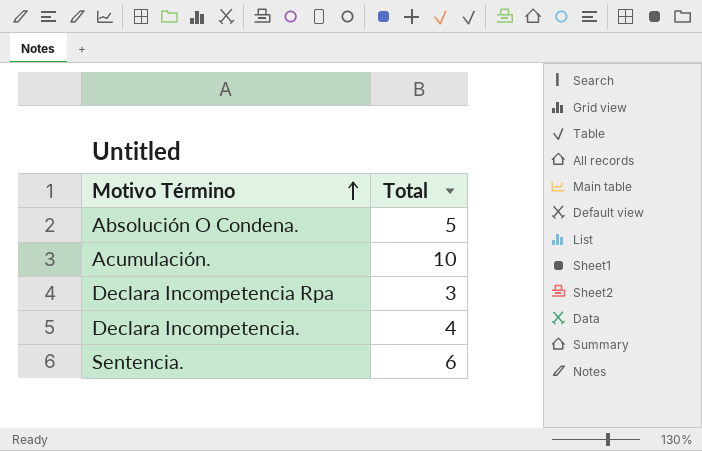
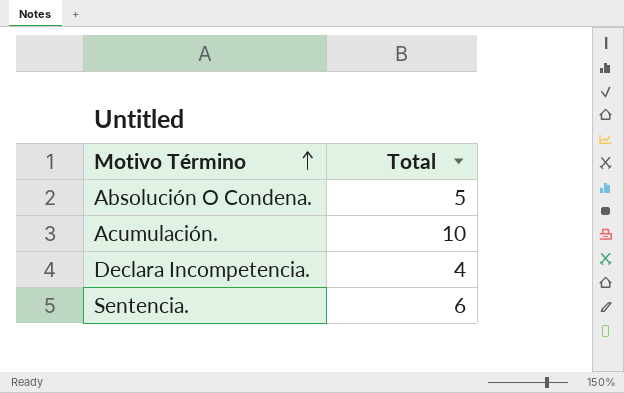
row Declara Incompetencia Rpa: 3 -> none

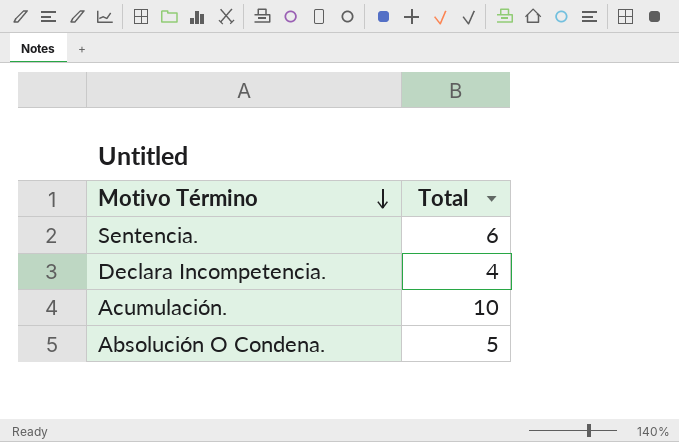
row order: Motivo Término ascending -> Motivo Término descending

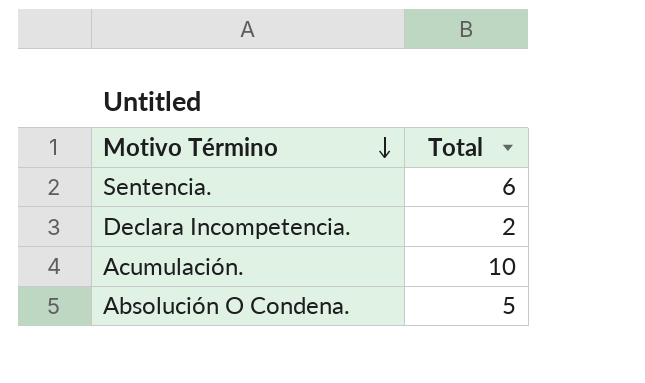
Declara Incompetencia. | Total: 4 -> 2

